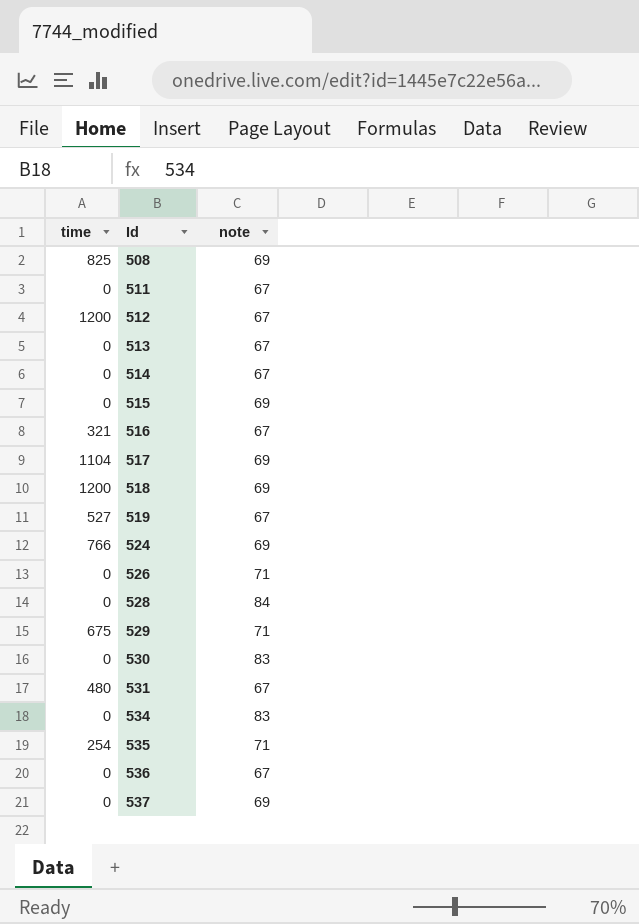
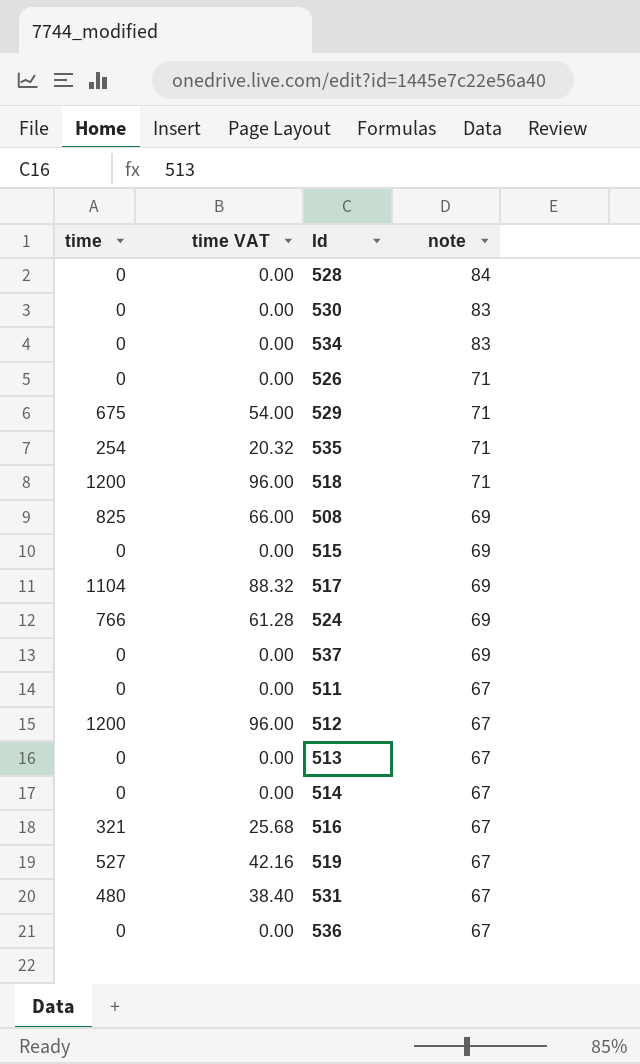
row order: Id ascending -> note descending
column time VAT | formula: none -> [time] * 0.08
518 | note: 69 -> 71

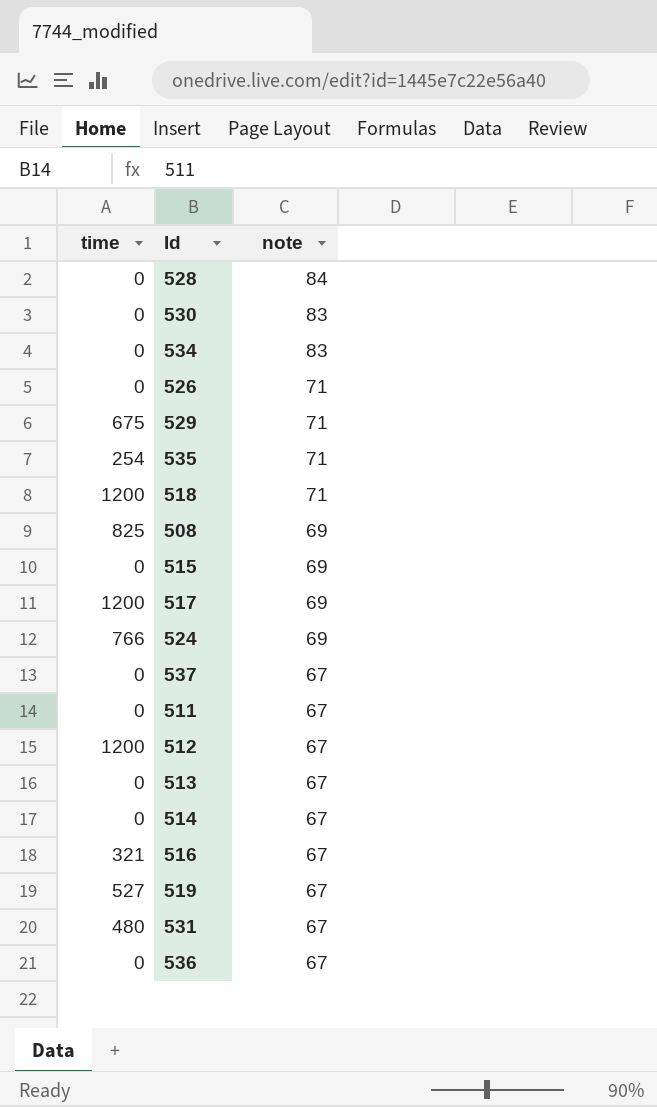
column time VAT | formula: [time] * 0.08 -> none
517 | time: 1104 -> 1200
537 | note: 69 -> 67

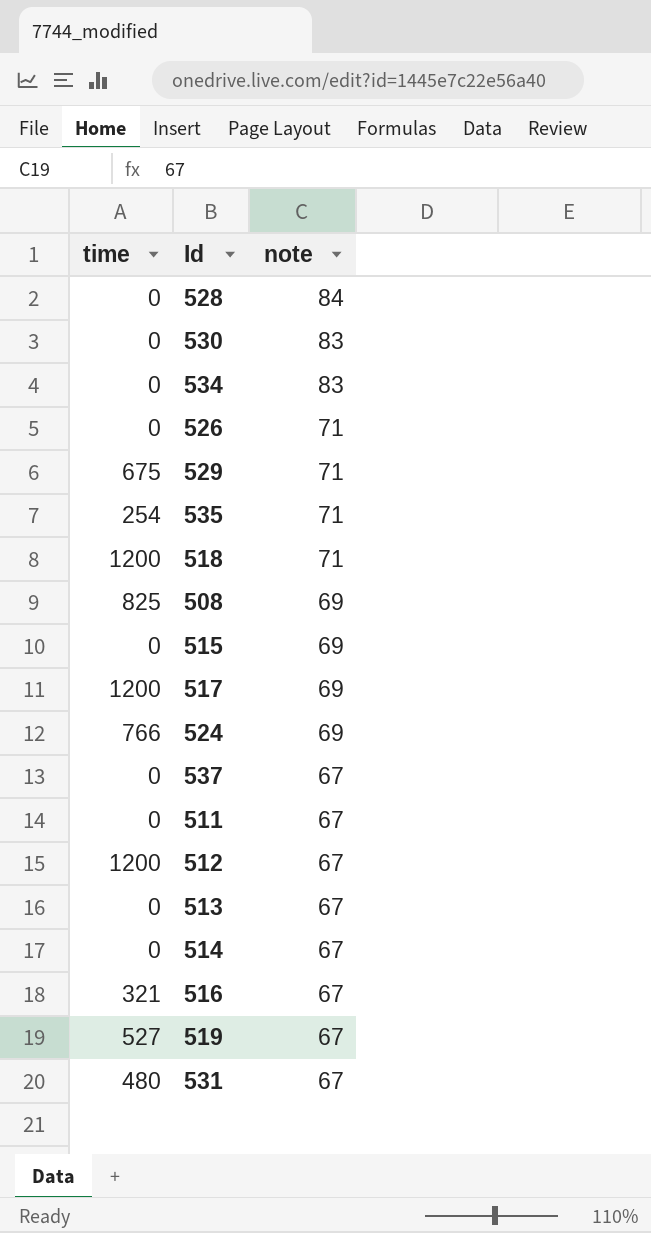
row 536: 0 | 67 -> none

